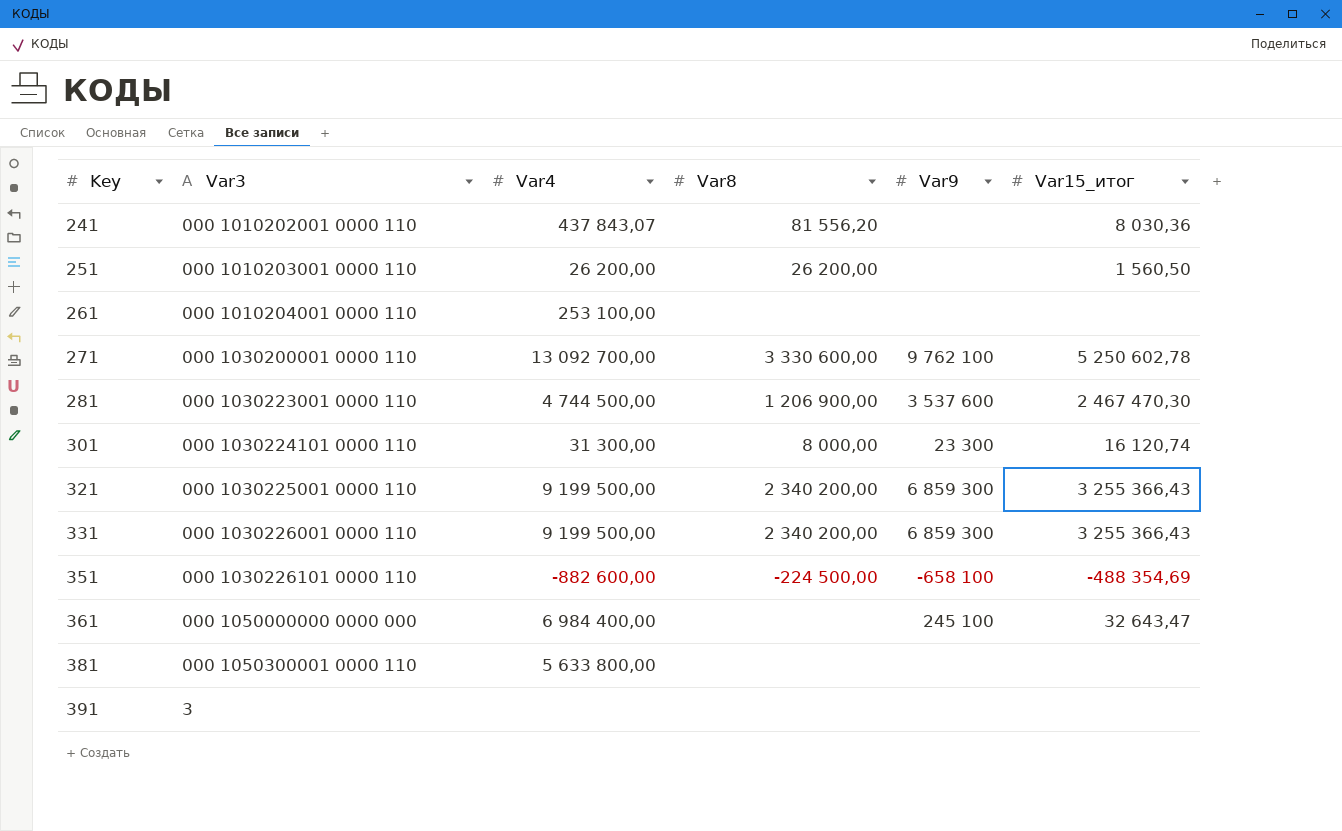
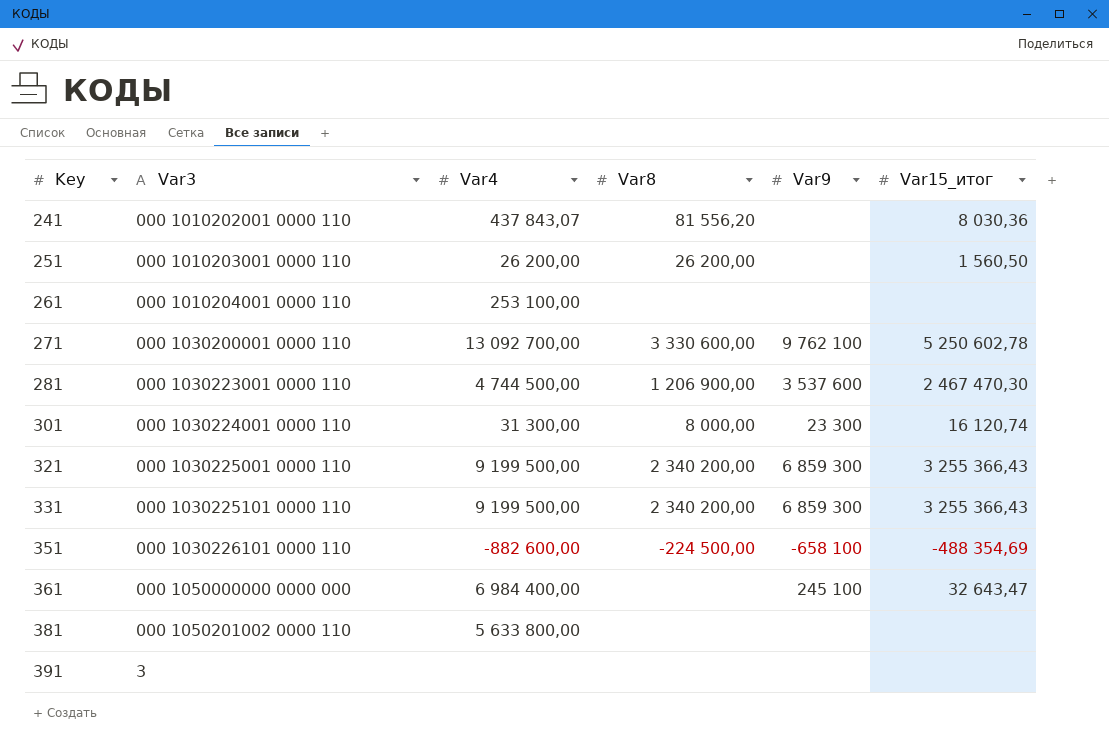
301 | Var3: 000 1030224101 0000 110 -> 000 1030224001 0000 110
331 | Var3: 000 1030226001 0000 110 -> 000 1030225101 0000 110
381 | Var3: 000 1050300001 0000 110 -> 000 1050201002 0000 110

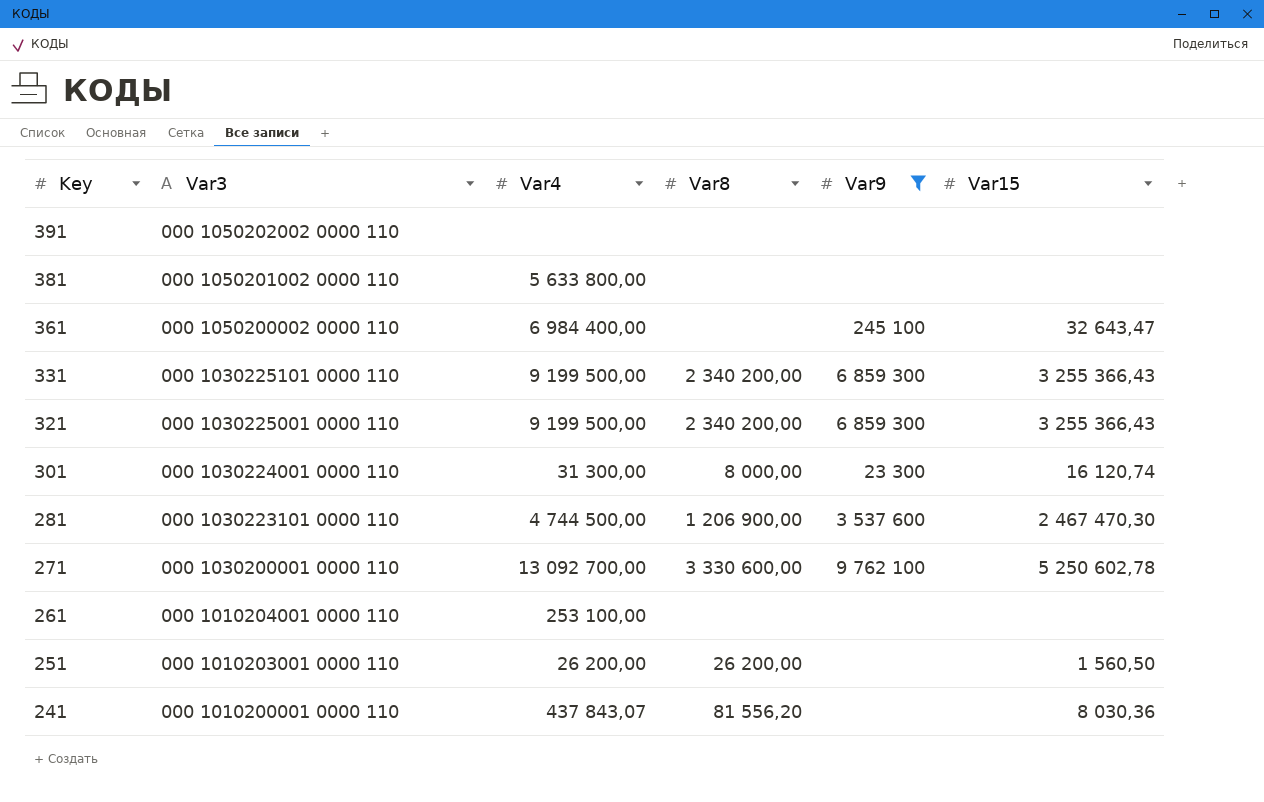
filter: none -> Var9 != -658 100
row order: Key ascending -> Key descending
column name: Var15_итог -> Var15
391 | Var3: 3 -> 000 1050202002 0000 110
361 | Var3: 000 1050000000 0000 000 -> 000 1050200002 0000 110
281 | Var3: 000 1030223001 0000 110 -> 000 1030223101 0000 110
241 | Var3: 000 1010202001 0000 110 -> 000 1010200001 0000 110

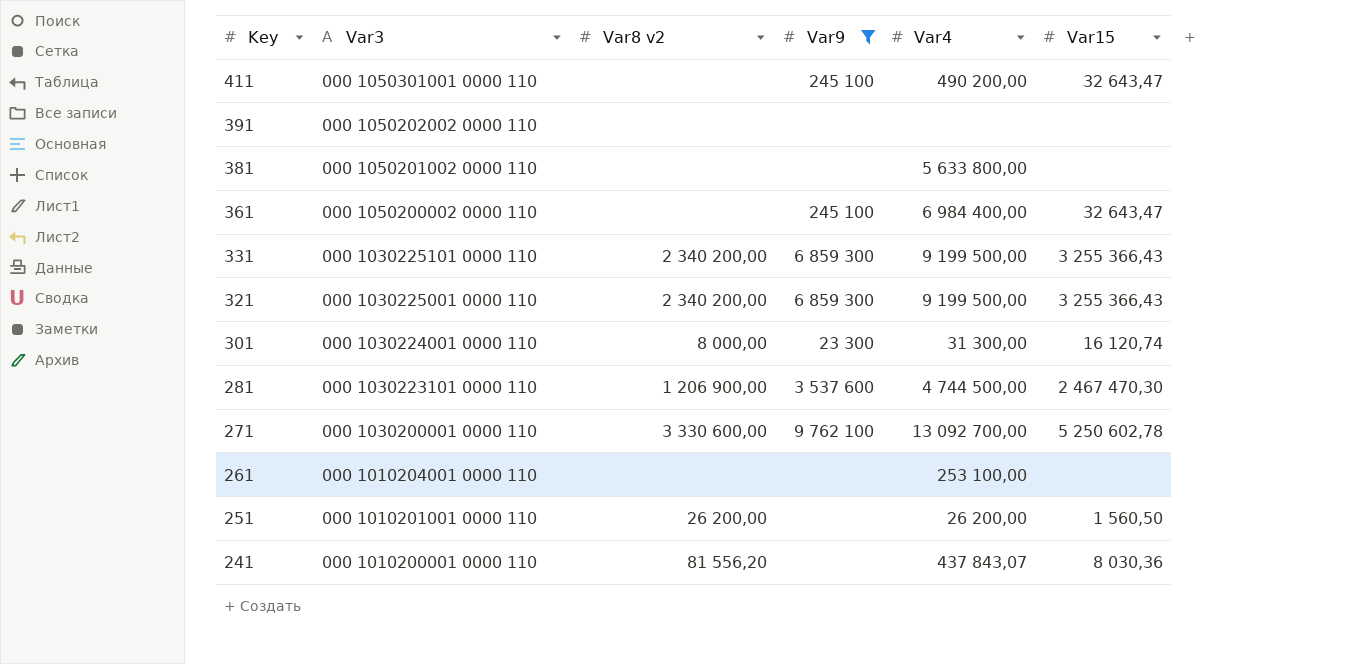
column name: Var8 -> Var8 v2
column Var4 | position: 3 -> 5
row 411: none -> 000 1050301001 0000 110 | none | 245 100 | 490 200,00 | 32 643,47
251 | Var3: 000 1010203001 0000 110 -> 000 1010201001 0000 110

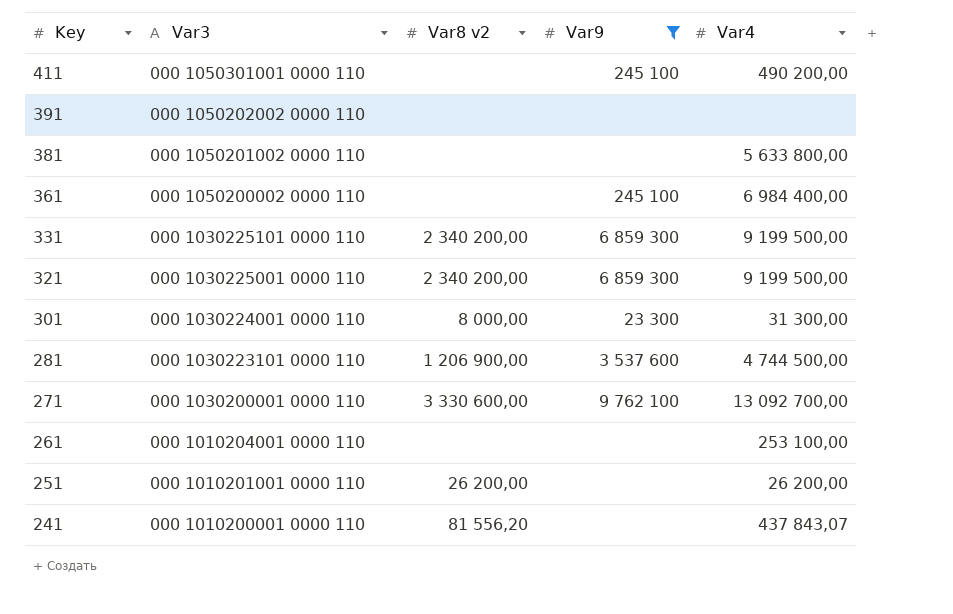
column Var15 | position: 6 -> none

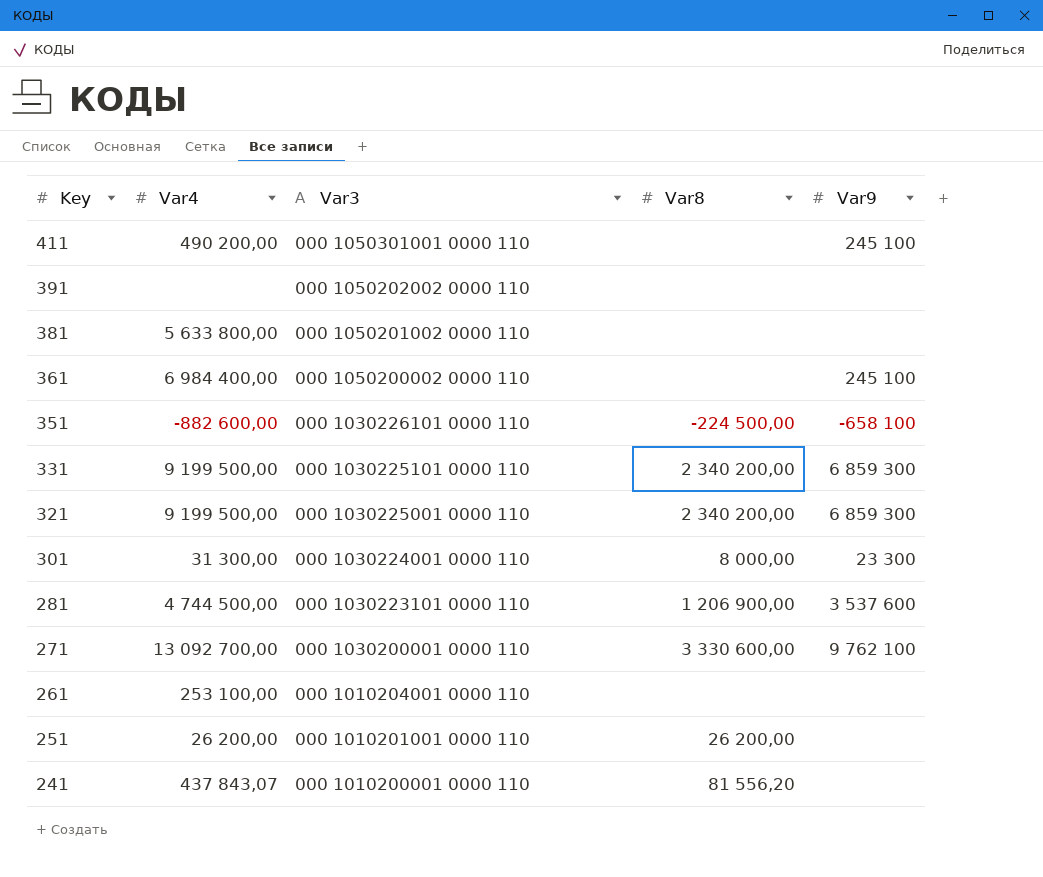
filter: Var9 != -658 100 -> none
column Var4 | position: 5 -> 2
column name: Var8 v2 -> Var8

